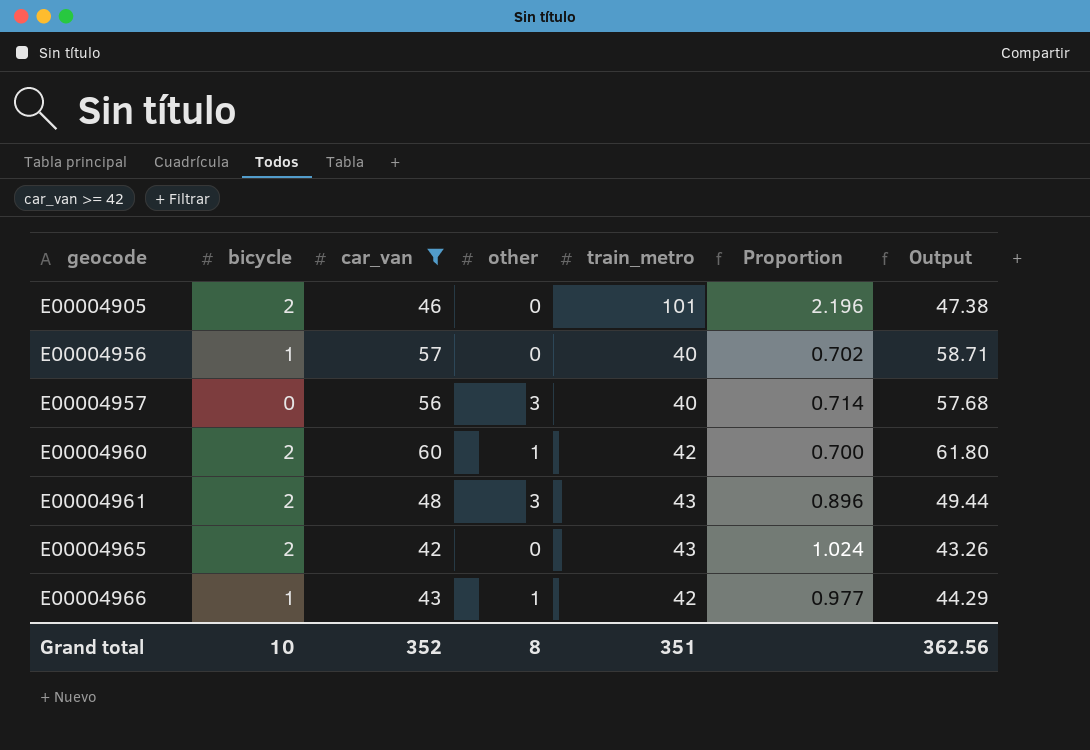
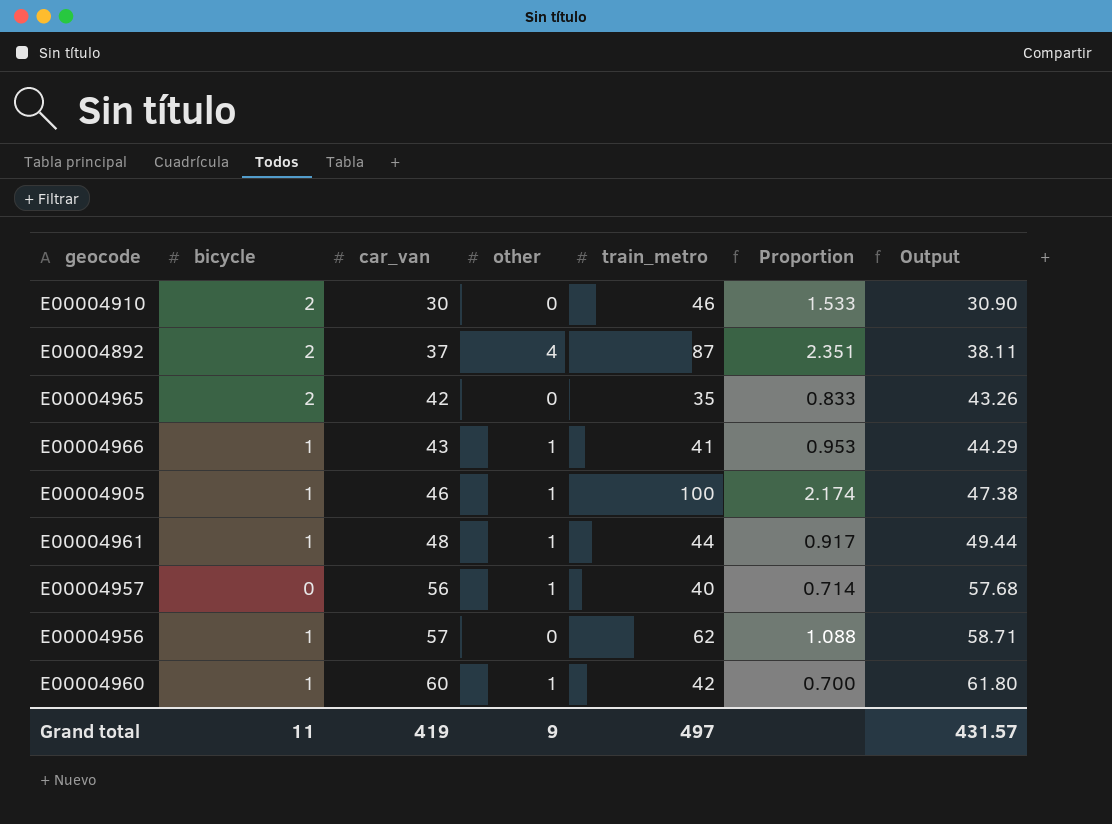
filter: car_van >= 42 -> none
row order: geocode ascending -> car_van ascending
E00004965 | train_metro: 43 -> 35
E00004965 | Proportion: 1.024 -> 0.833
E00004966 | train_metro: 42 -> 41
E00004966 | Proportion: 0.977 -> 0.953
E00004905 | bicycle: 2 -> 1
E00004905 | other: 0 -> 1
E00004905 | train_metro: 101 -> 100
E00004905 | Proportion: 2.196 -> 2.174
E00004961 | bicycle: 2 -> 1
E00004961 | other: 3 -> 1
E00004961 | train_metro: 43 -> 44
E00004961 | Proportion: 0.896 -> 0.917
E00004957 | other: 3 -> 1
E00004956 | train_metro: 40 -> 62
E00004956 | Proportion: 0.702 -> 1.088
E00004960 | bicycle: 2 -> 1
Grand total | bicycle: 10 -> 11
Grand total | car_van: 352 -> 419
Grand total | other: 8 -> 9
Grand total | train_metro: 351 -> 497
Grand total | Output: 362.56 -> 431.57

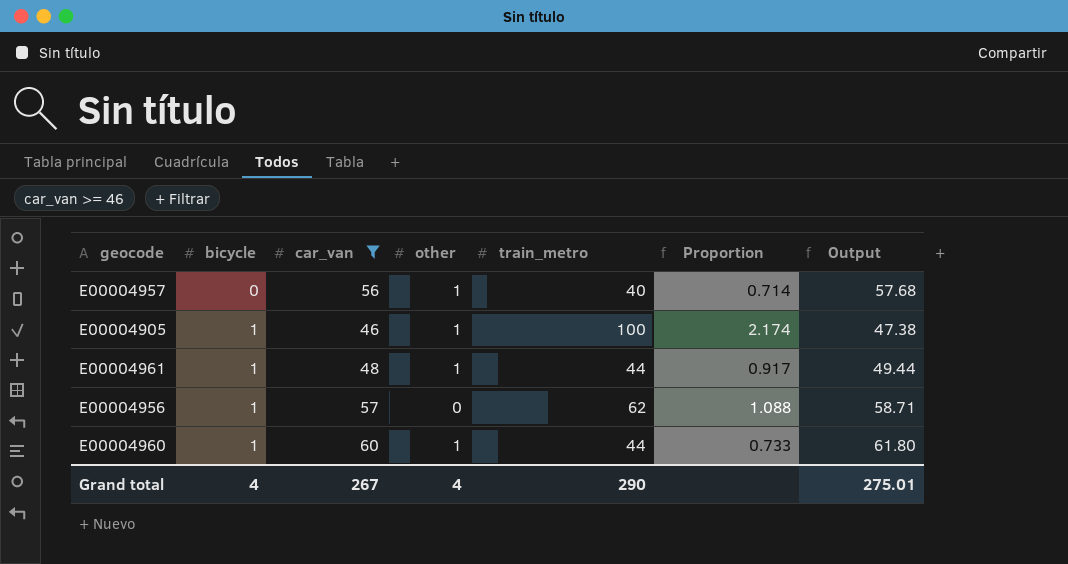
filter: none -> car_van >= 46
row order: car_van ascending -> bicycle ascending
E00004960 | train_metro: 42 -> 44
E00004960 | Proportion: 0.700 -> 0.733
Grand total | bicycle: 11 -> 4
Grand total | car_van: 419 -> 267
Grand total | other: 9 -> 4
Grand total | train_metro: 497 -> 290
Grand total | Output: 431.57 -> 275.01

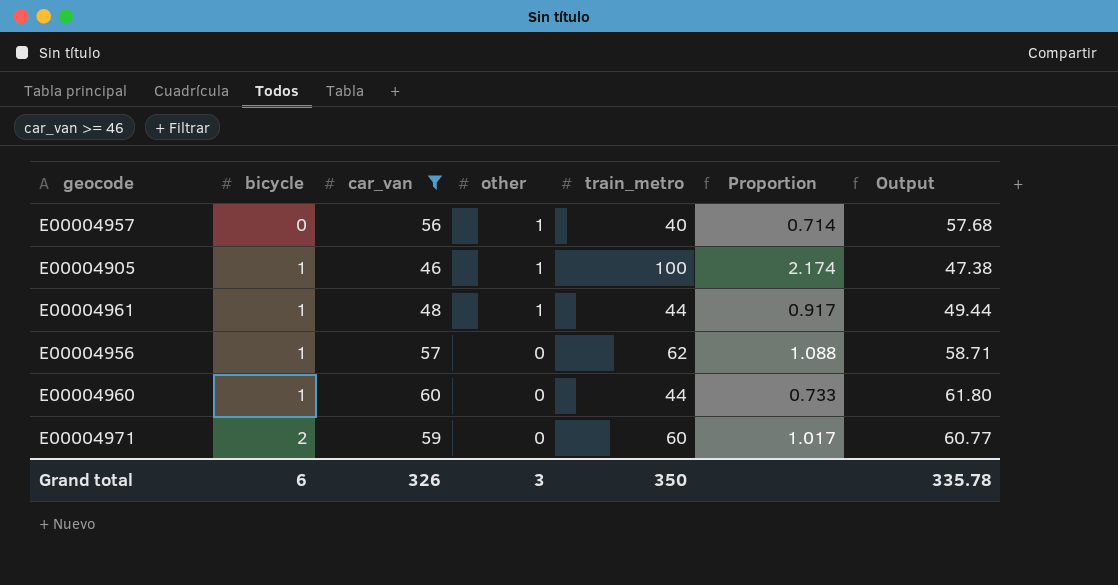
E00004960 | other: 1 -> 0
row E00004971: none -> 2 | 59 | 0 | 60 | 1.017 | 60.77
Grand total | bicycle: 4 -> 6
Grand total | car_van: 267 -> 326
Grand total | other: 4 -> 3
Grand total | train_metro: 290 -> 350
Grand total | Output: 275.01 -> 335.78

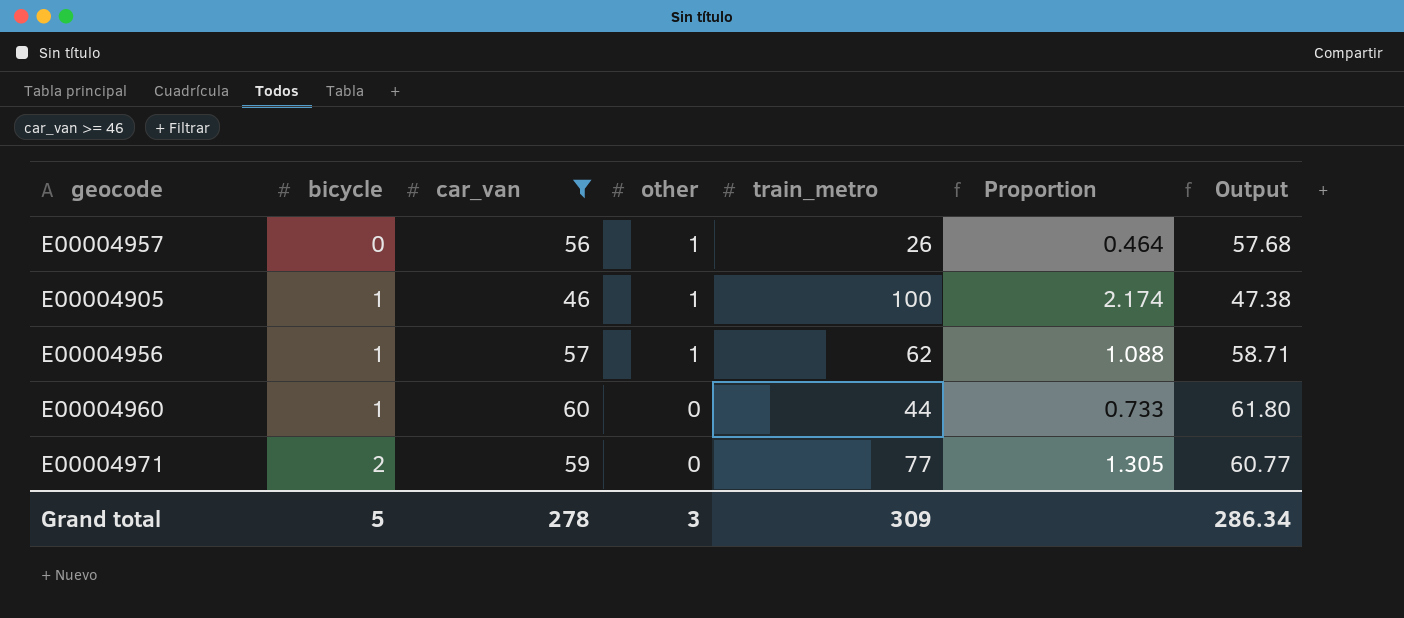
row E00004961: 1 | 48 | 1 | 44 | 0.917 | 49.44 -> none
E00004957 | train_metro: 40 -> 26
E00004957 | Proportion: 0.714 -> 0.464
E00004956 | other: 0 -> 1
E00004971 | train_metro: 60 -> 77
E00004971 | Proportion: 1.017 -> 1.305
Grand total | bicycle: 6 -> 5
Grand total | car_van: 326 -> 278
Grand total | train_metro: 350 -> 309
Grand total | Output: 335.78 -> 286.34

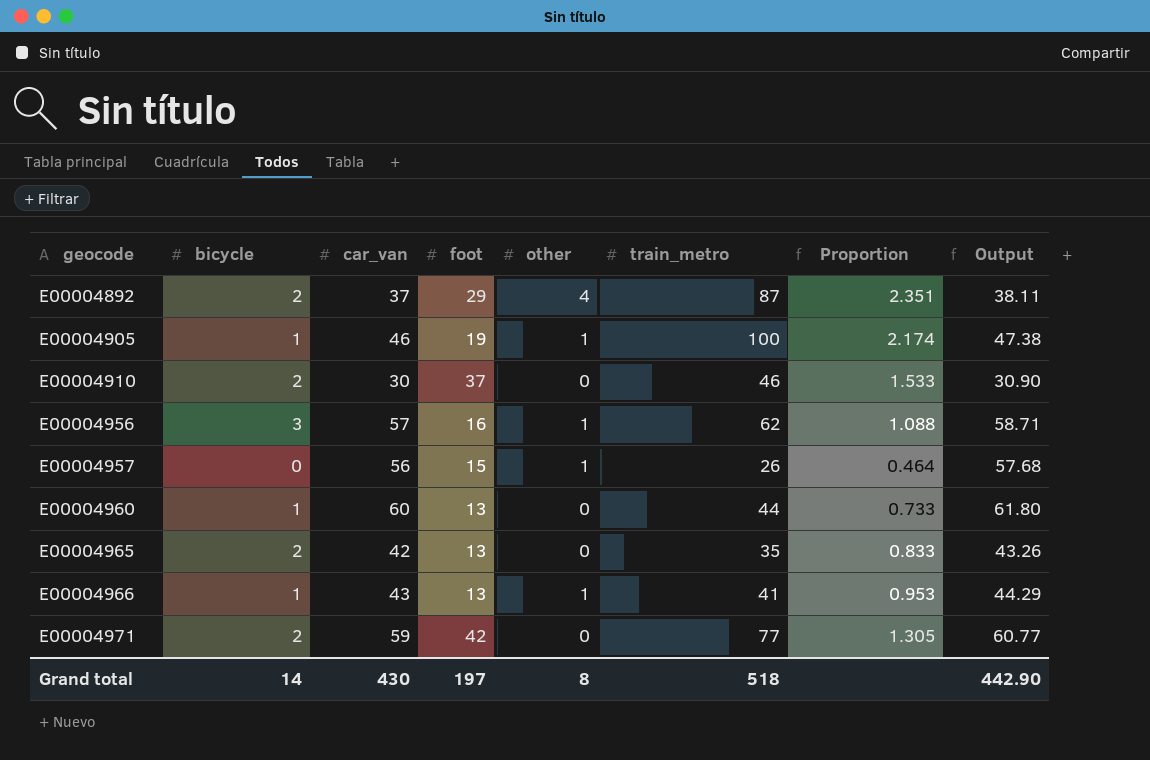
filter: car_van >= 46 -> none
row order: bicycle ascending -> geocode ascending
column foot | position: none -> 4
E00004956 | bicycle: 1 -> 3
Grand total | bicycle: 5 -> 14
Grand total | car_van: 278 -> 430
Grand total | other: 3 -> 8
Grand total | train_metro: 309 -> 518
Grand total | Output: 286.34 -> 442.90

